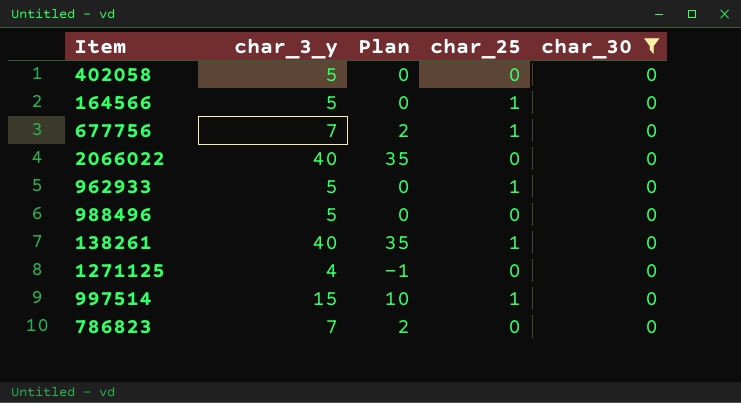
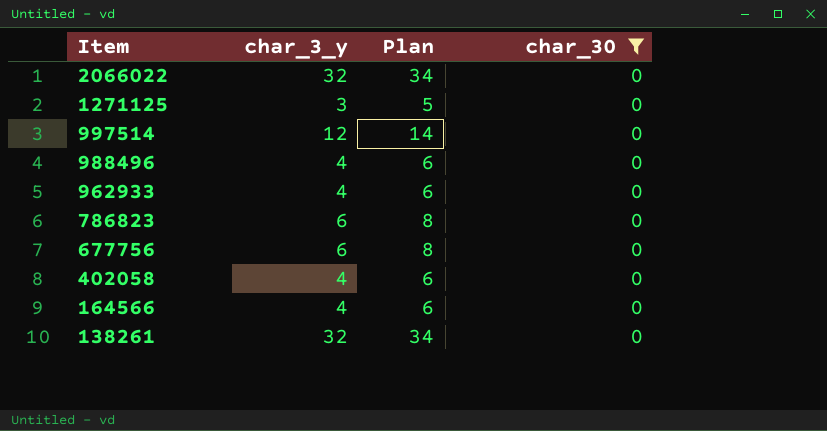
row order: none -> Item descending
column char_25 | position: 4 -> none
column Plan | formula: [char_3_y] - 5 -> [char_3_y] + 2
2066022 | char_3_y: 40 -> 32
1271125 | char_3_y: 4 -> 3
997514 | char_3_y: 15 -> 12
988496 | char_3_y: 5 -> 4
962933 | char_3_y: 5 -> 4
786823 | char_3_y: 7 -> 6
677756 | char_3_y: 7 -> 6
402058 | char_3_y: 5 -> 4
164566 | char_3_y: 5 -> 4
138261 | char_3_y: 40 -> 32

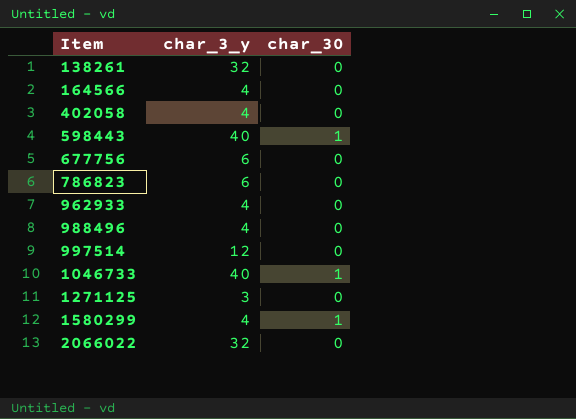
filter: char_30 = 0 -> none
row order: Item descending -> Item ascending
column Plan | formula: [char_3_y] + 2 -> none

